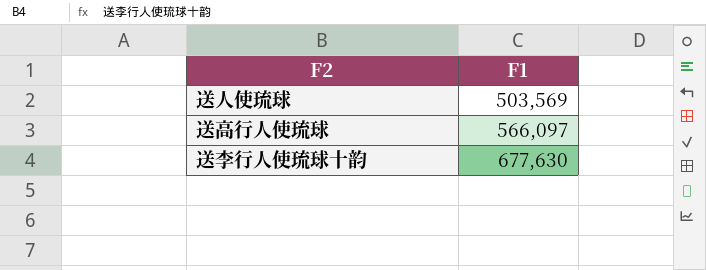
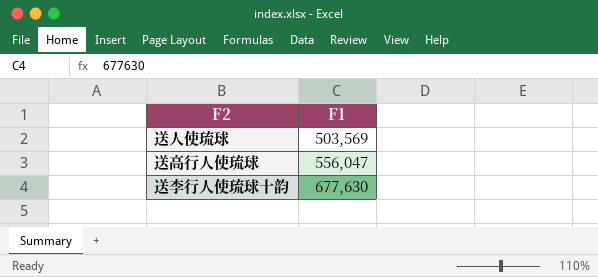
送高行人使琉球 | F1: 566,097 -> 556,047

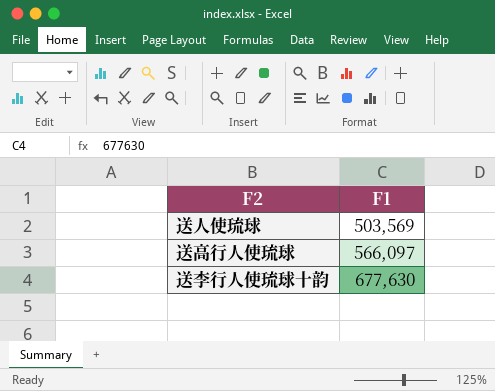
送高行人使琉球 | F1: 556,047 -> 566,097

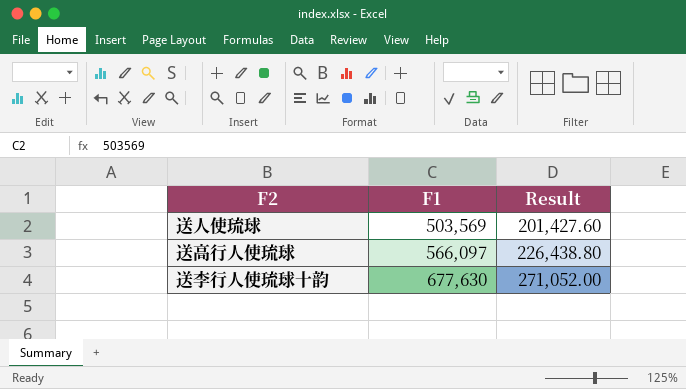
column Result | formula: none -> [F1] * 0.4

